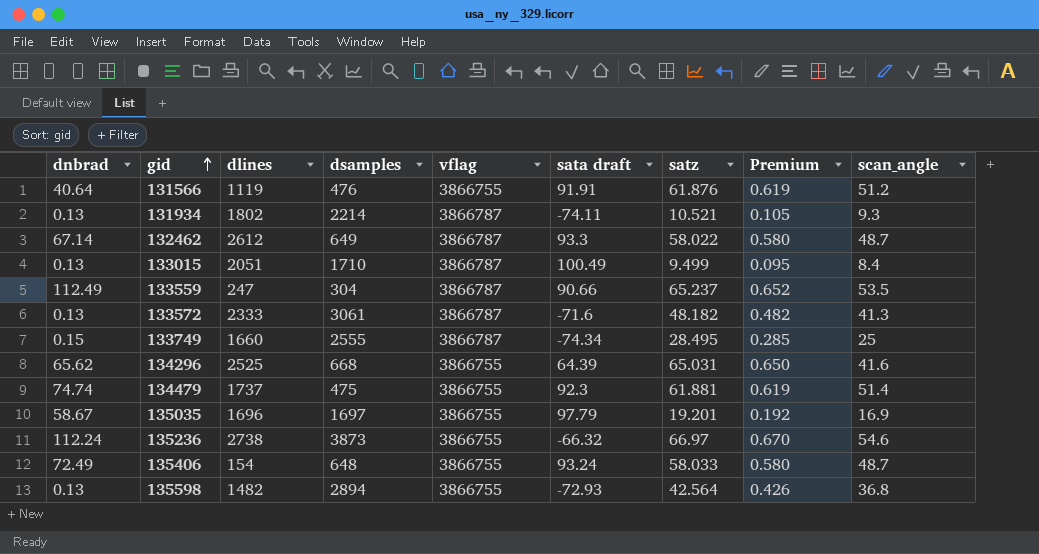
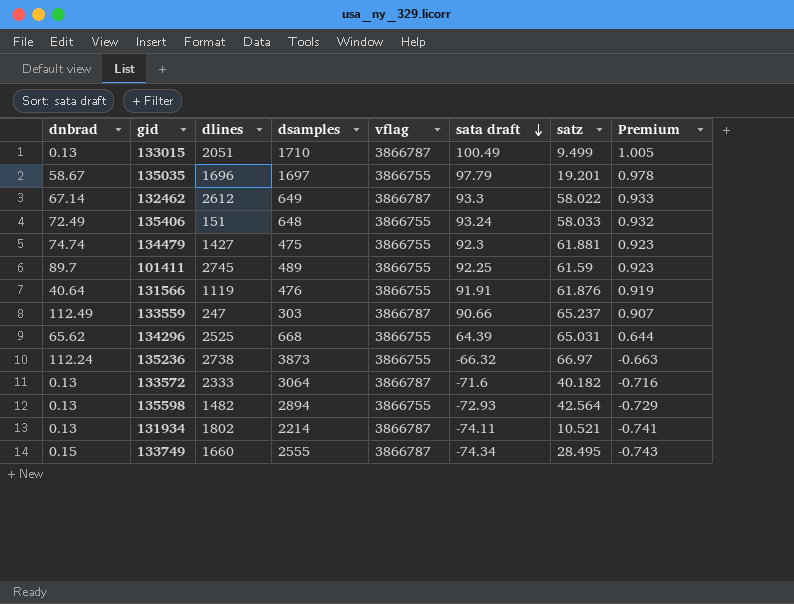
row order: gid ascending -> sata draft descending
column scan_angle | position: 9 -> none
column Premium | formula: [satz] * 0.01 -> [sata draft] * 0.01
135406 | dlines: 154 -> 151
134479 | dlines: 1737 -> 1427
row 101411: none -> 89.7 | 2745 | 489 | 3866755 | 92.25 | 61.59 | 0.923
133559 | dsamples: 304 -> 303
133572 | dsamples: 3061 -> 3064
133572 | satz: 48.182 -> 40.182

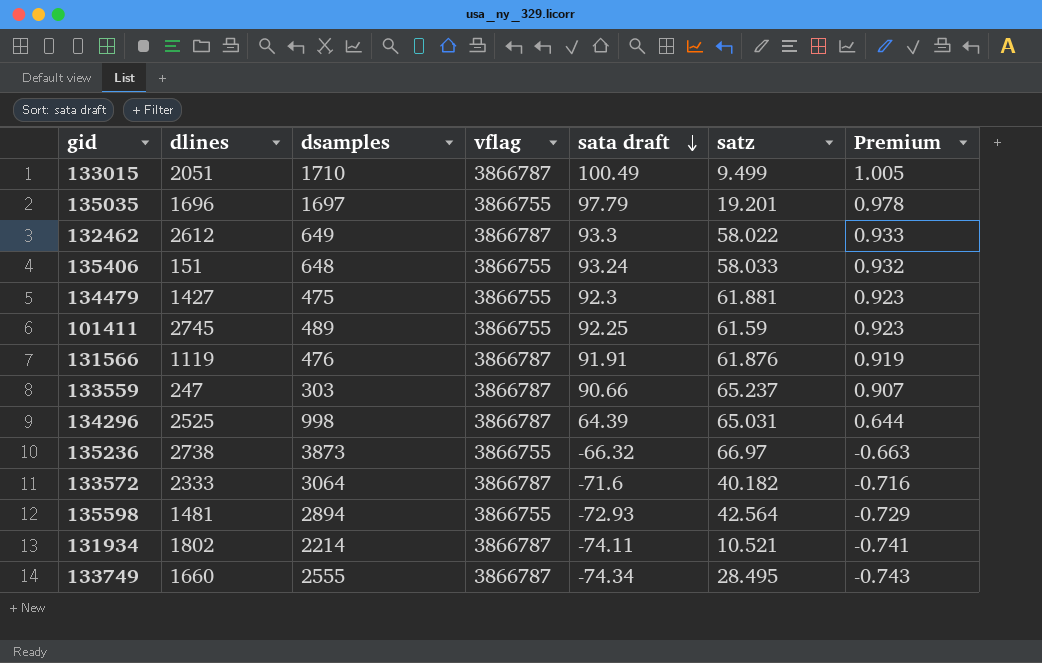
column dnbrad | position: 1 -> none
131566 | vflag: 3866755 -> 3866787
134296 | dsamples: 668 -> 998
134296 | vflag: 3866755 -> 3866787
135598 | dlines: 1482 -> 1481

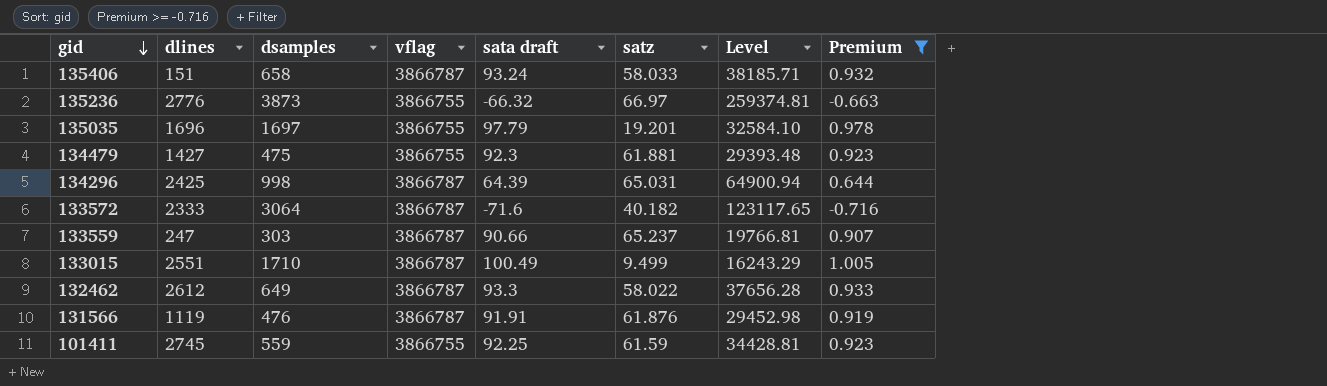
filter: none -> Premium >= -0.716
row order: sata draft descending -> gid descending
column Level | formula: none -> [dsamples] * [satz]
135406 | dsamples: 648 -> 658
135406 | vflag: 3866755 -> 3866787
135236 | dlines: 2738 -> 2776
134296 | dlines: 2525 -> 2425
133015 | dlines: 2051 -> 2551
101411 | dsamples: 489 -> 559

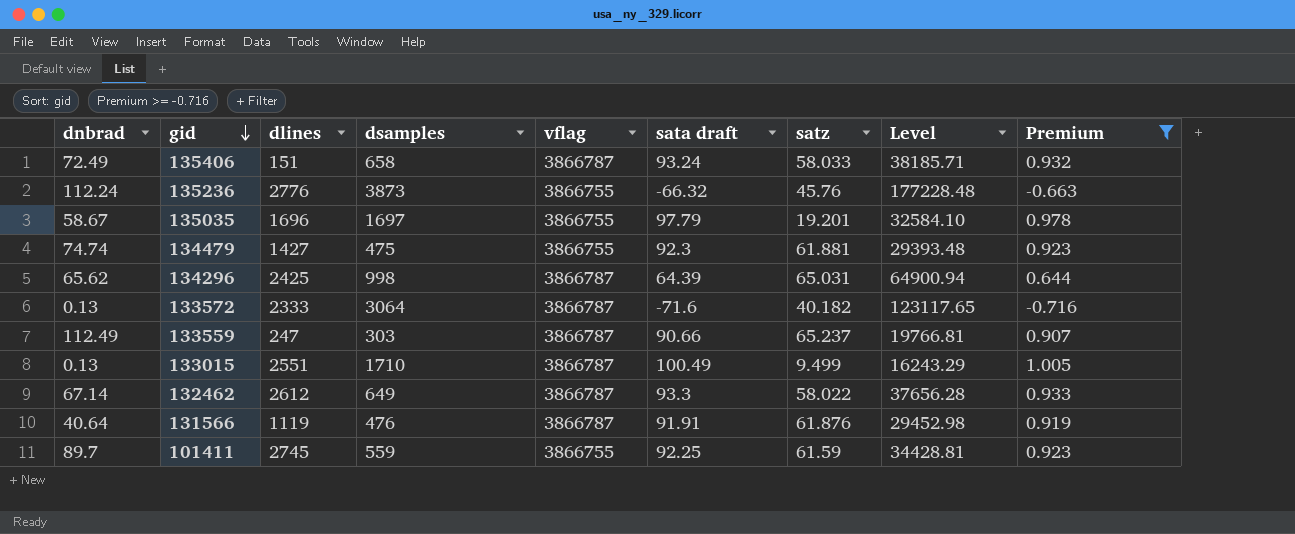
column dnbrad | position: none -> 1
135236 | satz: 66.97 -> 45.76
135236 | Level: 259374.81 -> 177228.48

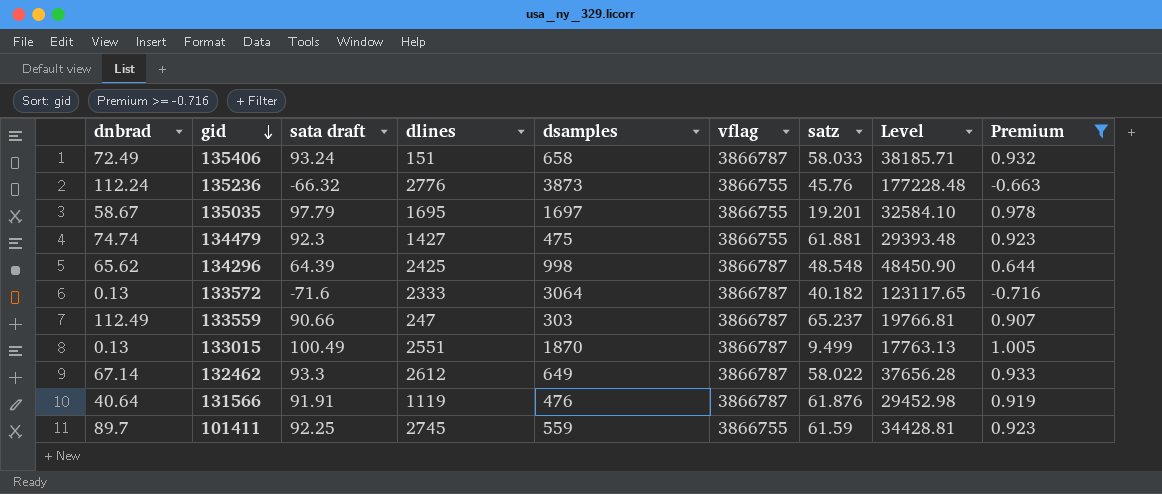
column sata draft | position: 6 -> 3
135035 | dlines: 1696 -> 1695
134296 | satz: 65.031 -> 48.548
134296 | Level: 64900.94 -> 48450.90
133015 | dsamples: 1710 -> 1870
133015 | Level: 16243.29 -> 17763.13

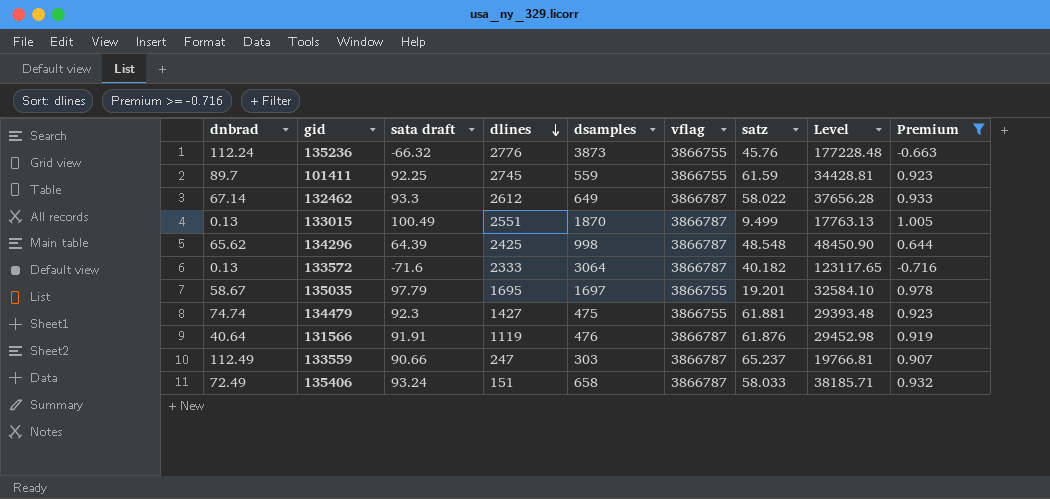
row order: gid descending -> dlines descending

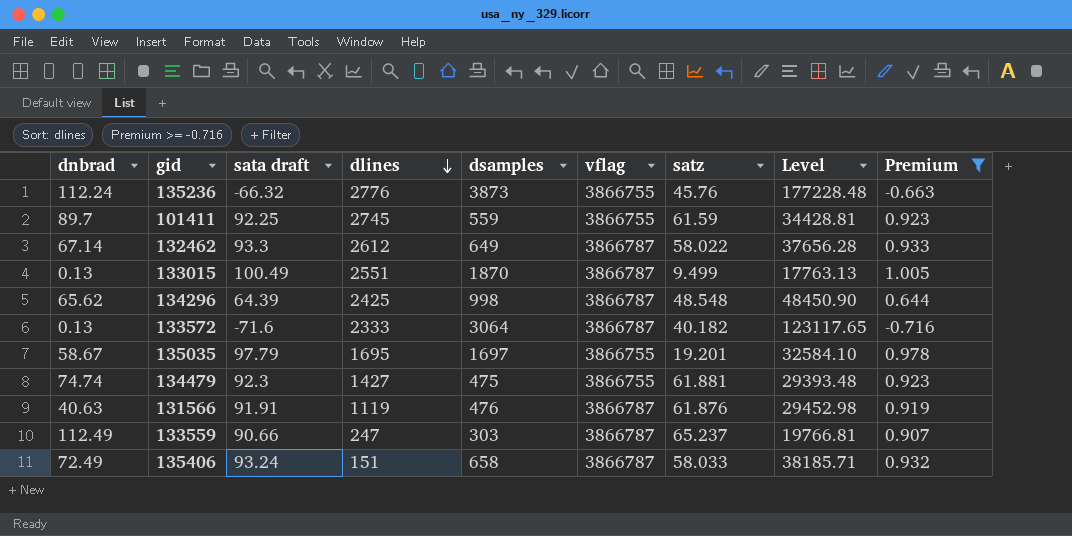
131566 | dnbrad: 40.64 -> 40.63

